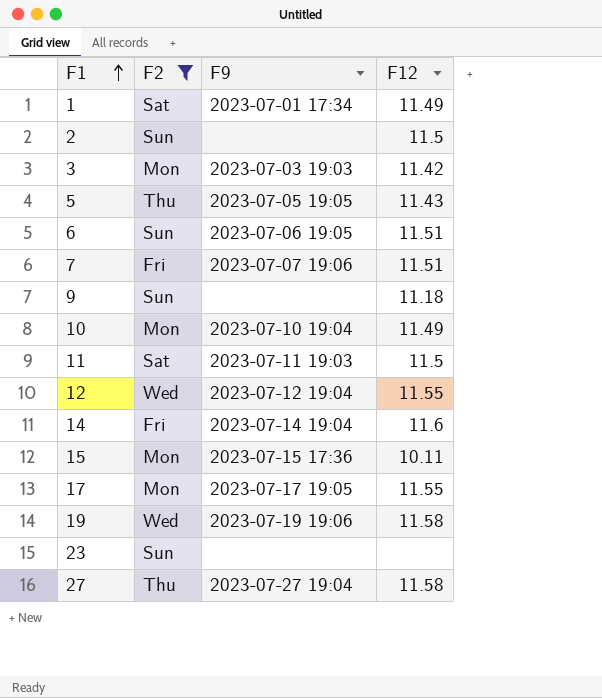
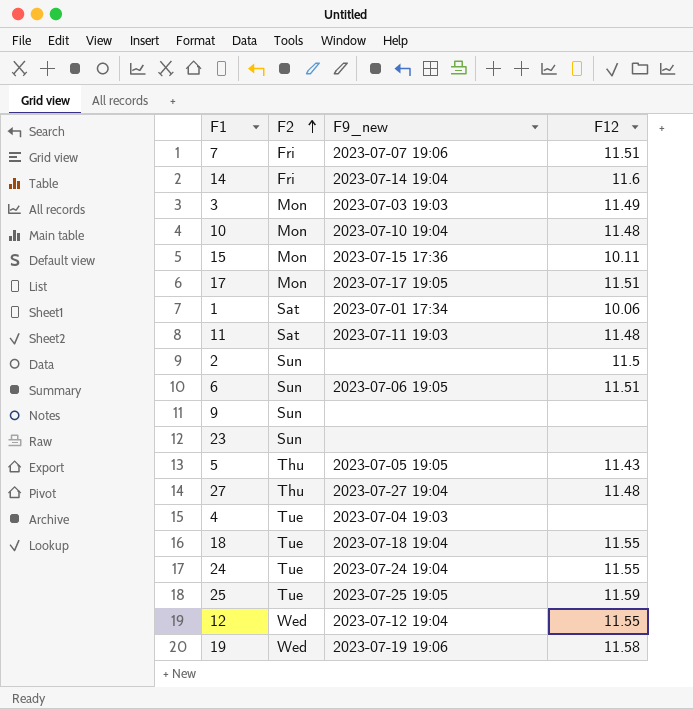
filter: F2 != Tue -> none
row order: F1 ascending -> F2 ascending
column name: F9 -> F9_new
3 | F12: 11.42 -> 11.49
10 | F12: 11.49 -> 11.48
17 | F12: 11.55 -> 11.51
1 | F12: 11.49 -> 10.06
11 | F12: 11.5 -> 11.48
9 | F12: 11.18 -> none
27 | F12: 11.58 -> 11.48

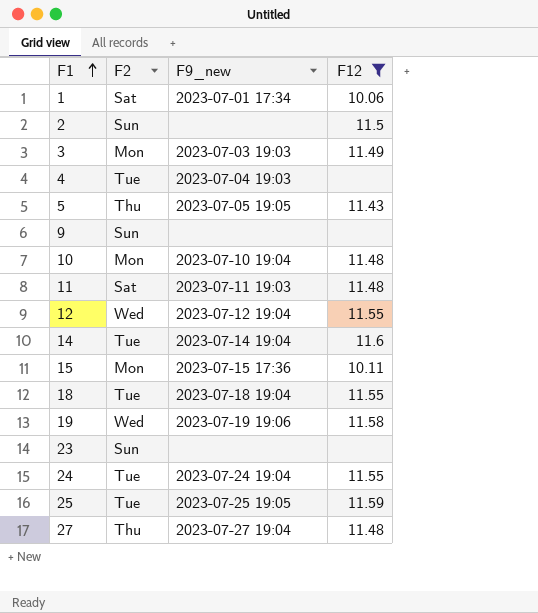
filter: none -> F12 != 11.51
row order: F2 ascending -> F1 ascending
14 | F2: Fri -> Tue

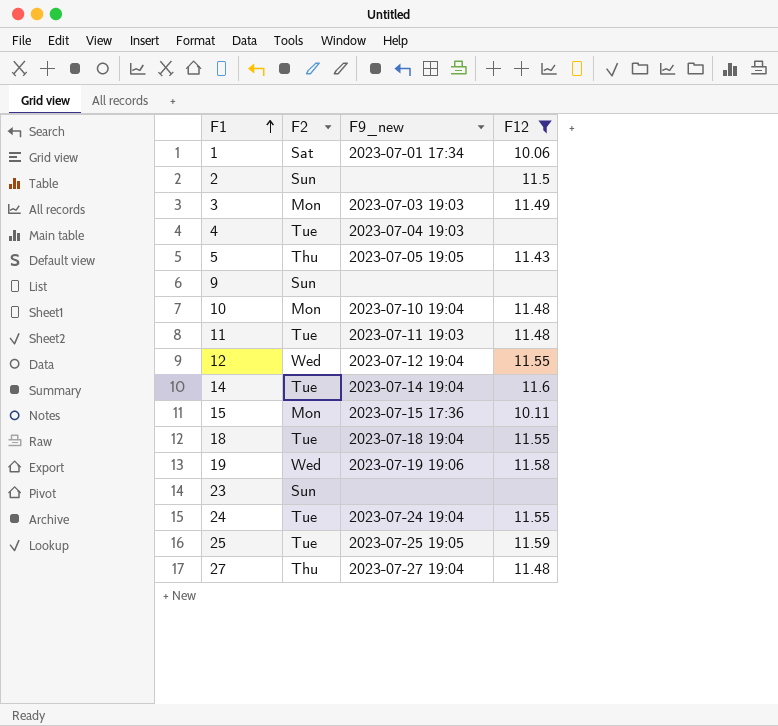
11 | F2: Sat -> Tue

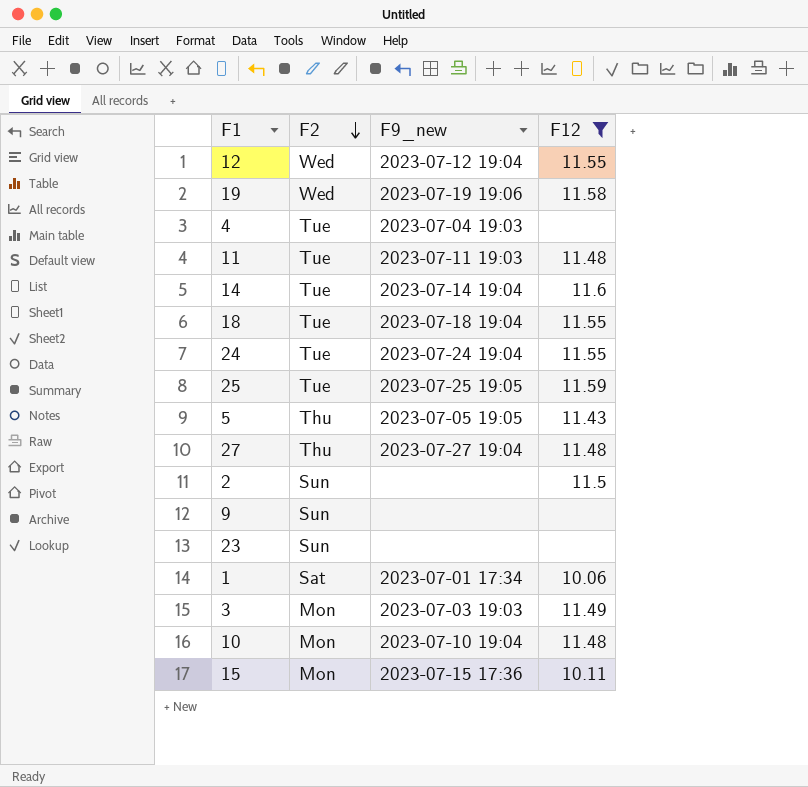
row order: F1 ascending -> F2 descending

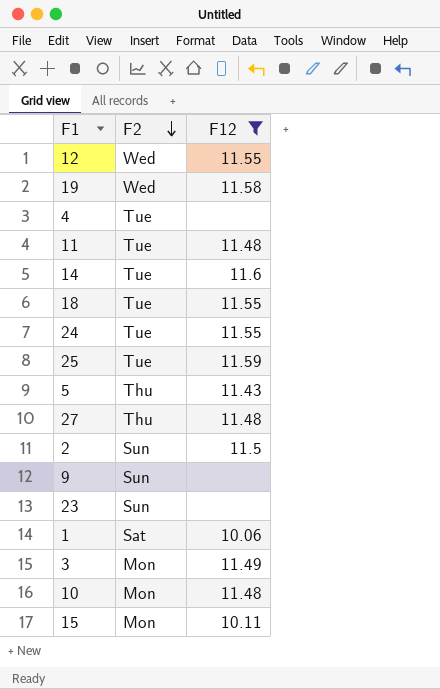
column F9_new | position: 3 -> none

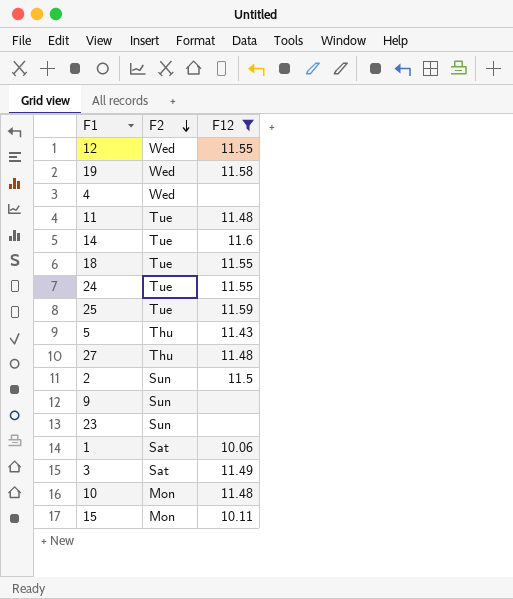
4 | F2: Tue -> Wed
3 | F2: Mon -> Sat

